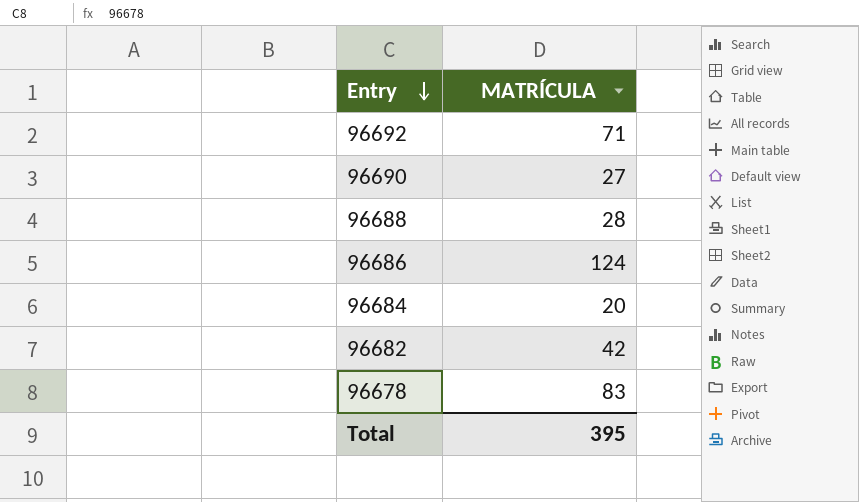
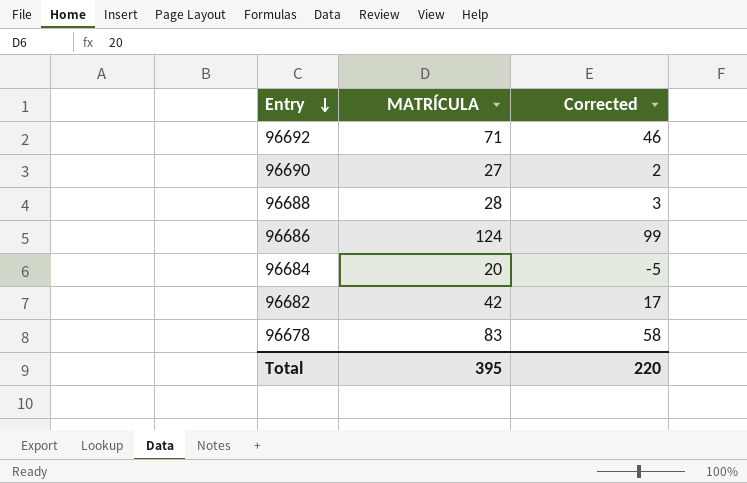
column Corrected | formula: none -> [MATRÍCULA] - 25

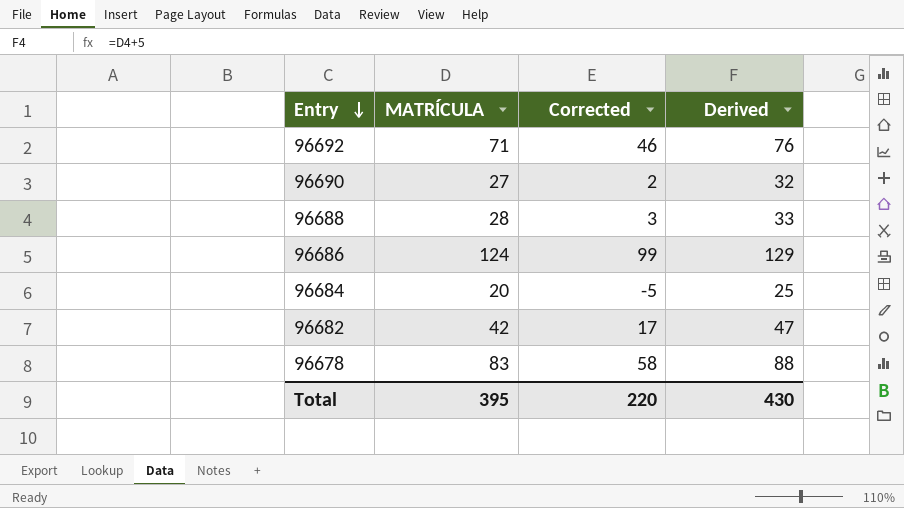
column Derived | formula: none -> [MATRÍCULA] + 5

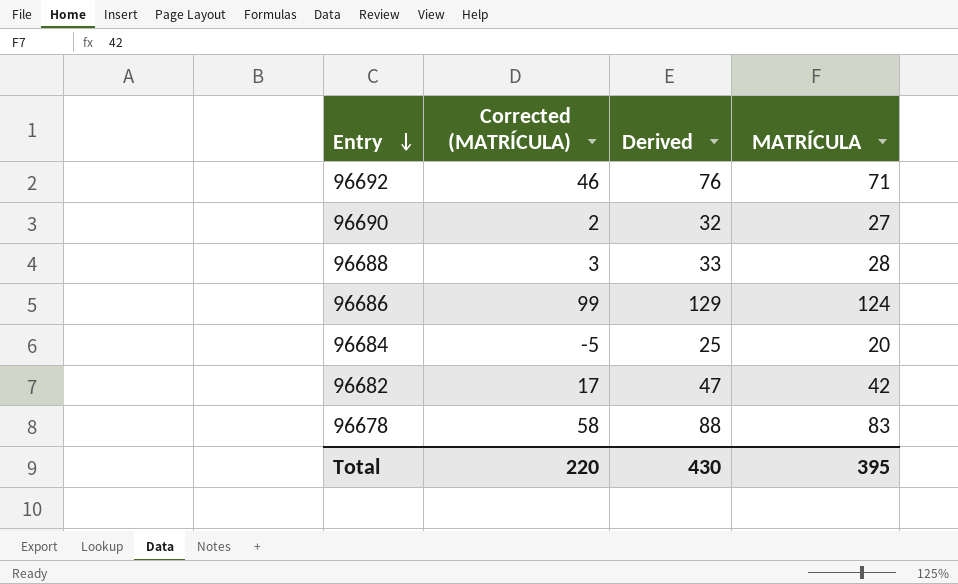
column name: Corrected -> Corrected (MATRÍCULA)
column MATRÍCULA | position: 2 -> 4

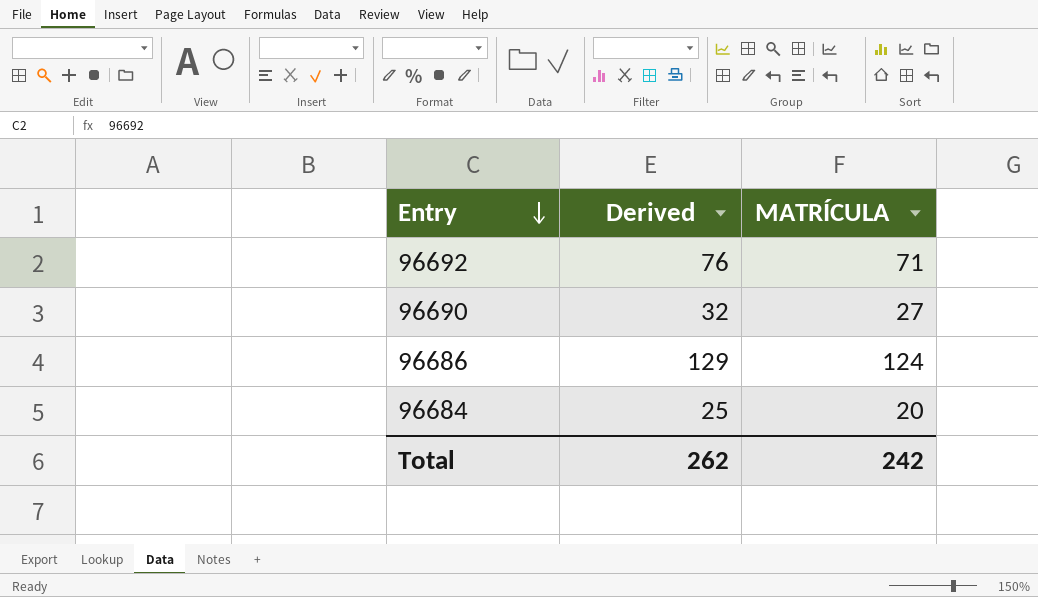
column Corrected (MATRÍCULA) | formula: [MATRÍCULA] - 25 -> none
row 96688: 3 | 33 | 28 -> none
row 96682: 17 | 47 | 42 -> none
row 96678: 58 | 88 | 83 -> none
Total | Derived: 430 -> 262
Total | MATRÍCULA: 395 -> 242

